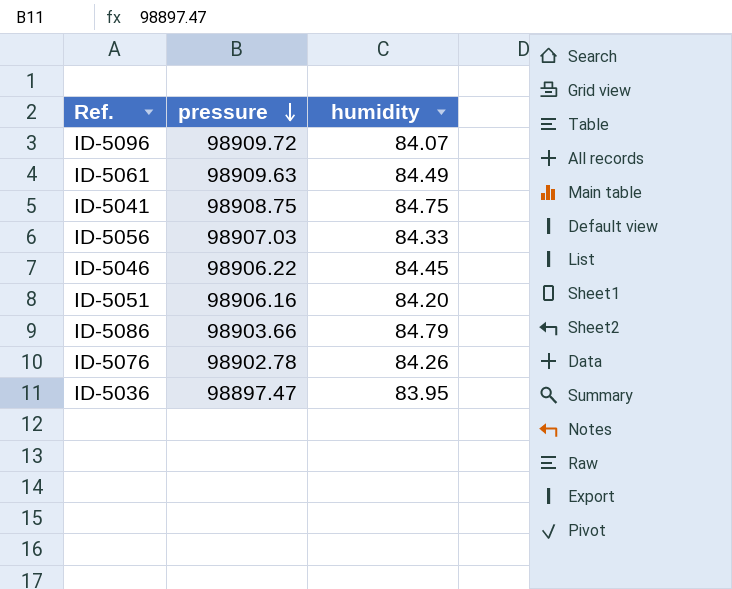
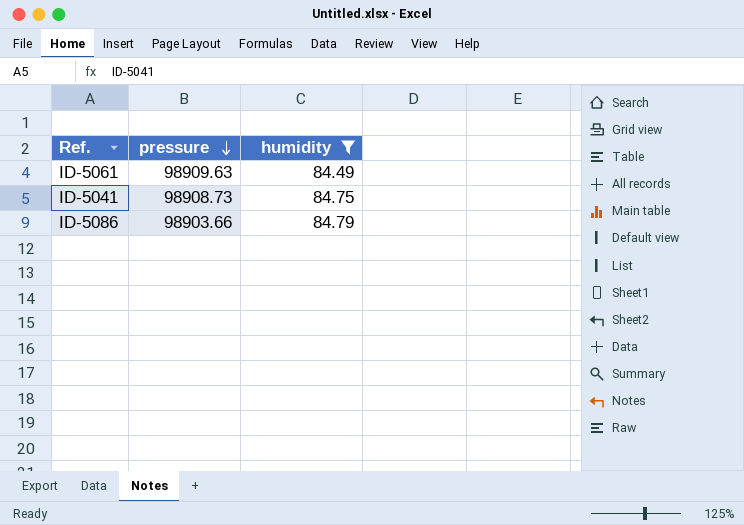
filter: none -> humidity >= 84.49
ID-5041 | pressure: 98908.75 -> 98908.73

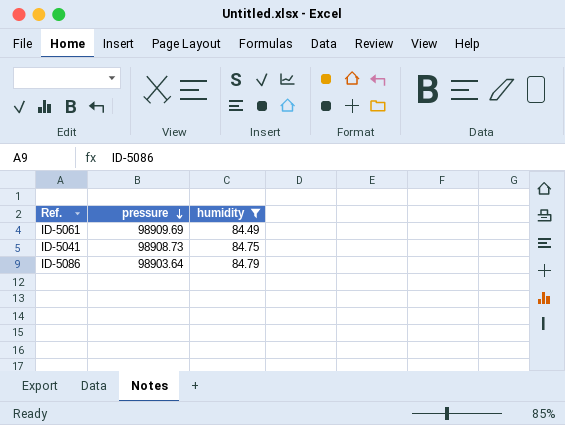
ID-5061 | pressure: 98909.63 -> 98909.69
ID-5086 | pressure: 98903.66 -> 98903.64

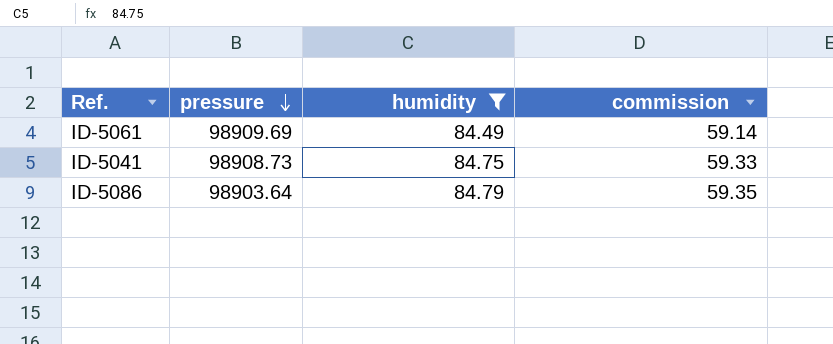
column commission | formula: none -> [humidity] * 0.7

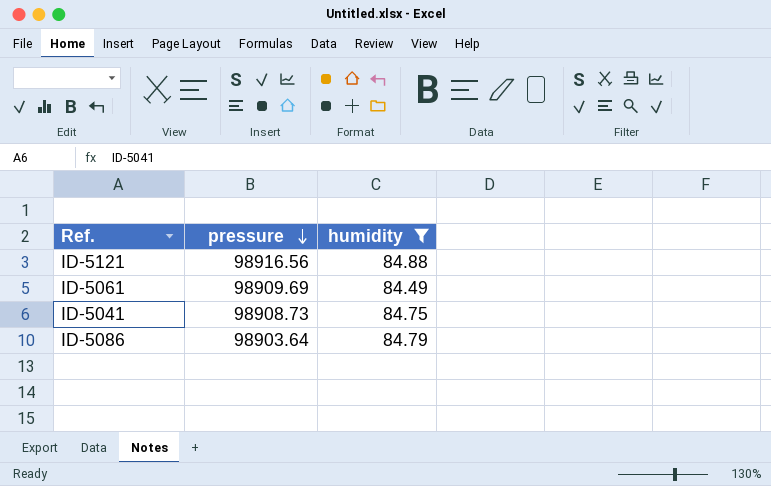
column commission | formula: [humidity] * 0.7 -> none
row ID-5121: none -> 98916.56 | 84.88

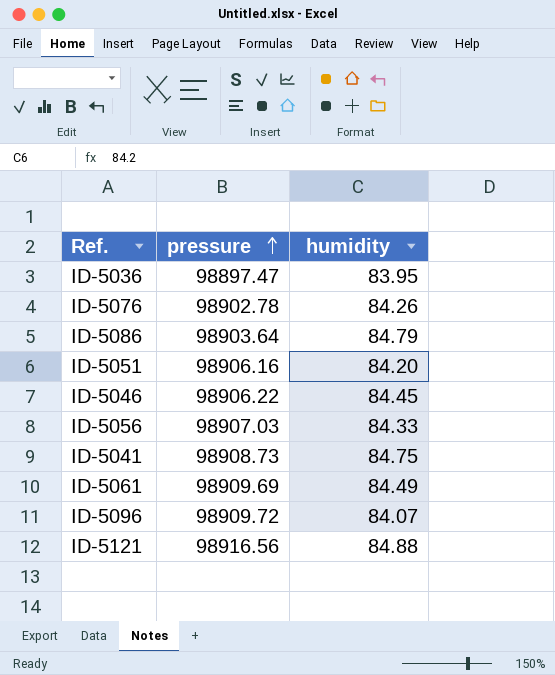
filter: humidity >= 84.49 -> none
row order: pressure descending -> pressure ascending

